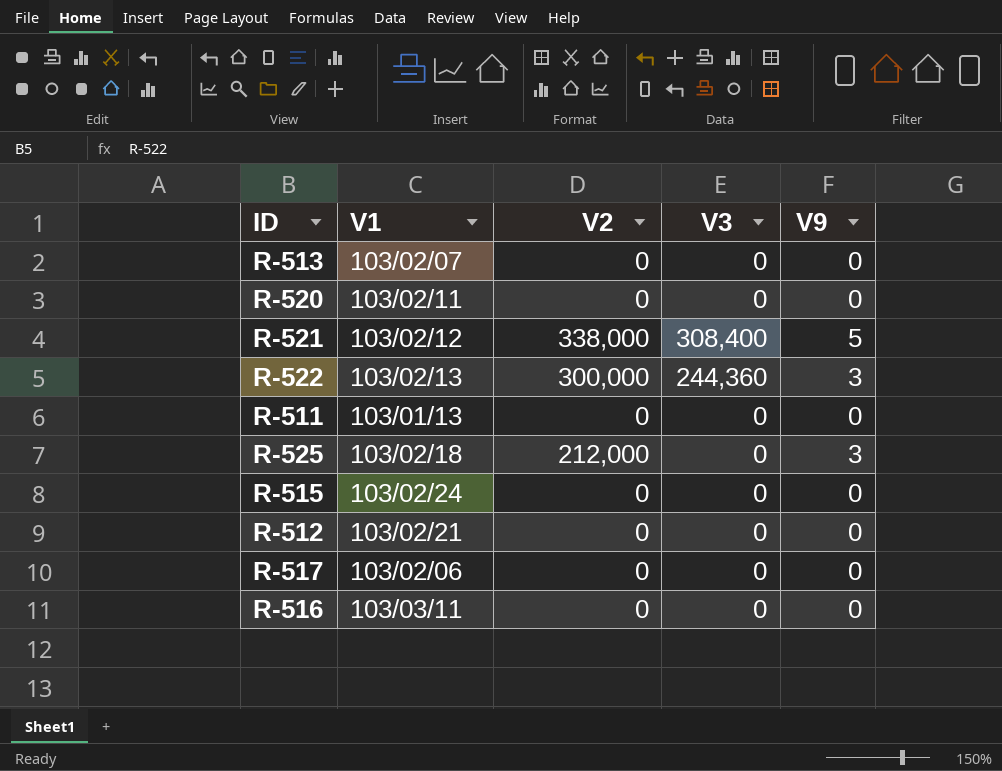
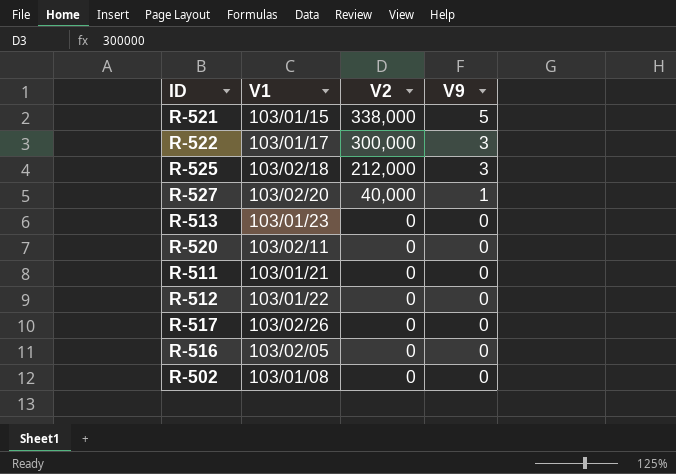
row order: none -> V2 descending
column V3 | position: 4 -> none
row R-515: 103/02/24 | 0 | 0 | 0 -> none
R-521 | V1: 103/02/12 -> 103/01/15
R-522 | V1: 103/02/13 -> 103/01/17
row R-527: none -> 103/02/20 | 40,000 | 1
R-513 | V1: 103/02/07 -> 103/01/23
R-511 | V1: 103/01/13 -> 103/01/21
R-512 | V1: 103/02/21 -> 103/01/22
R-517 | V1: 103/02/06 -> 103/02/26
R-516 | V1: 103/03/11 -> 103/02/05
row R-502: none -> 103/01/08 | 0 | 0

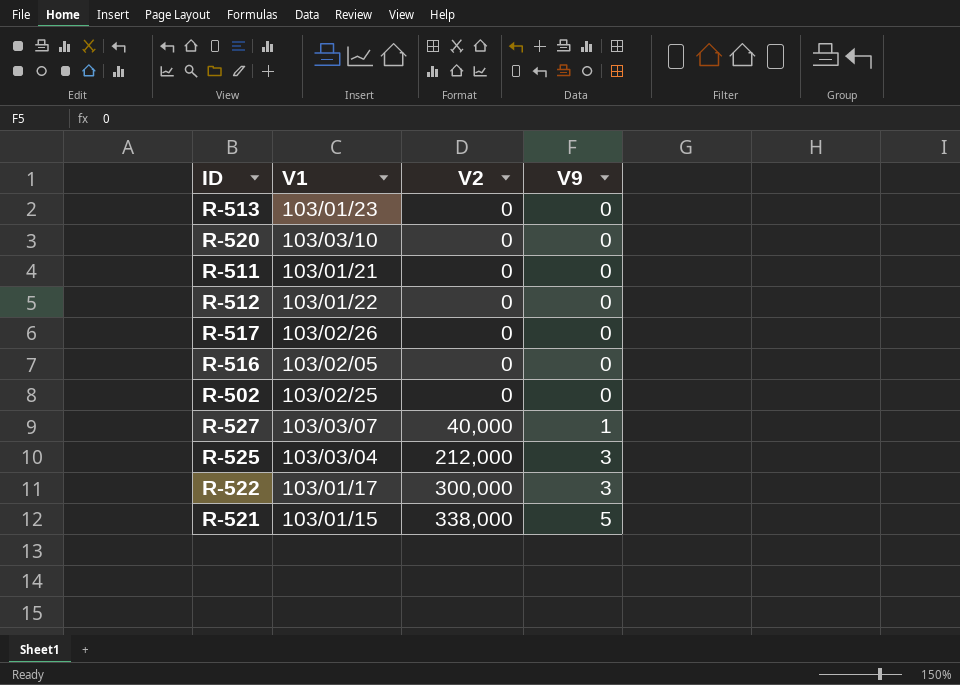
row order: V2 descending -> V2 ascending
R-520 | V1: 103/02/11 -> 103/03/10
R-502 | V1: 103/01/08 -> 103/02/25
R-527 | V1: 103/02/20 -> 103/03/07
R-525 | V1: 103/02/18 -> 103/03/04

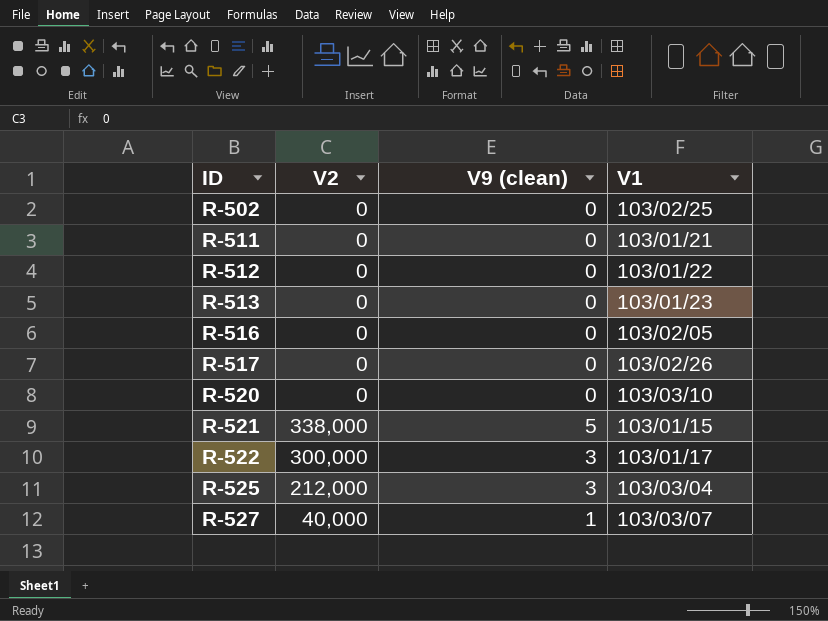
row order: V2 ascending -> ID ascending
column name: V9 -> V9 (clean)
column V1 | position: 2 -> 4

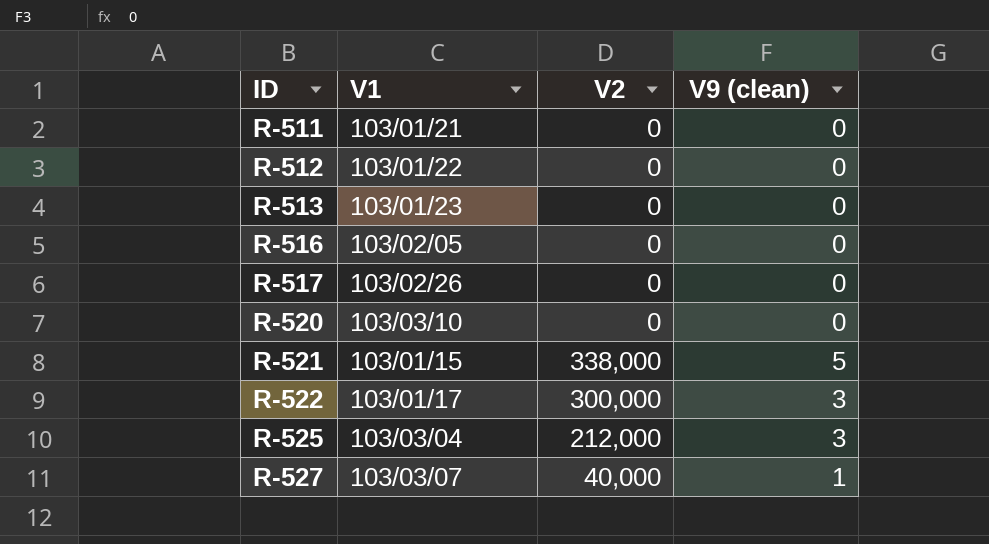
column V1 | position: 4 -> 2
row R-502: 0 | 0 | 103/02/25 -> none

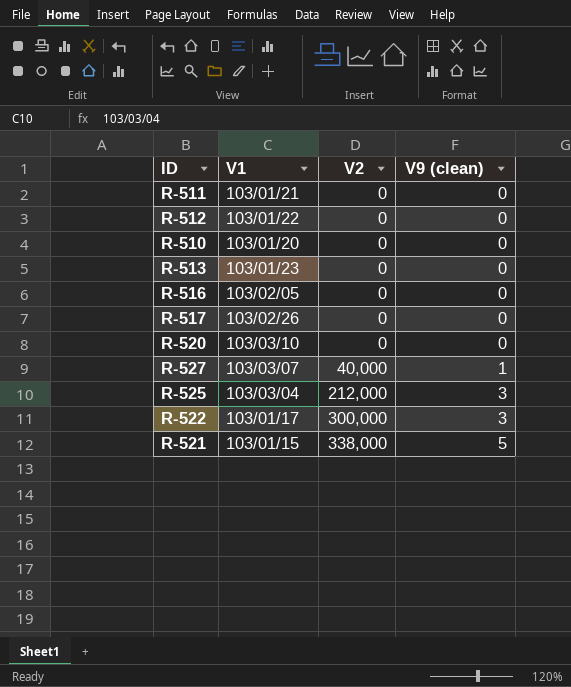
row order: ID ascending -> V2 ascending
row R-510: none -> 103/01/20 | 0 | 0

